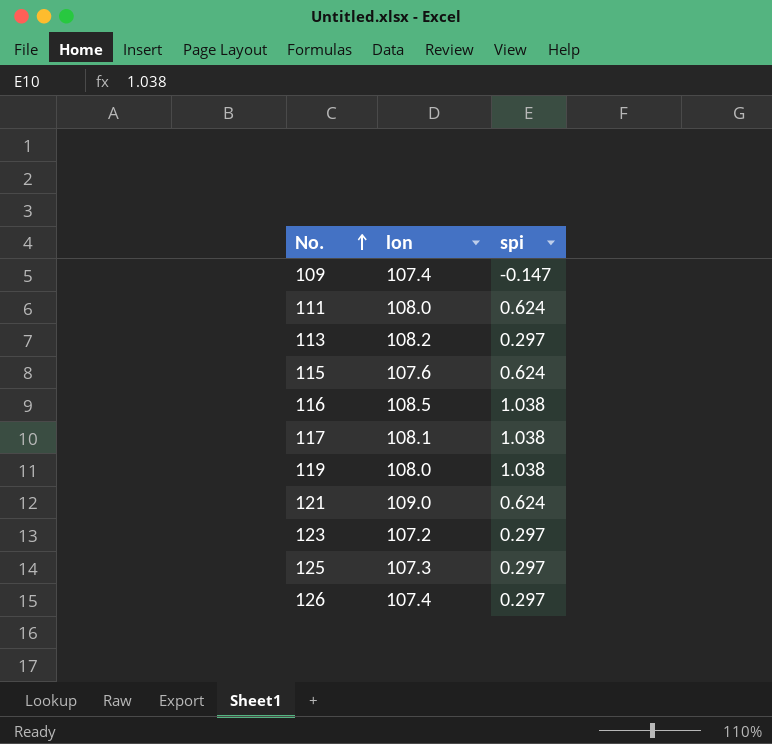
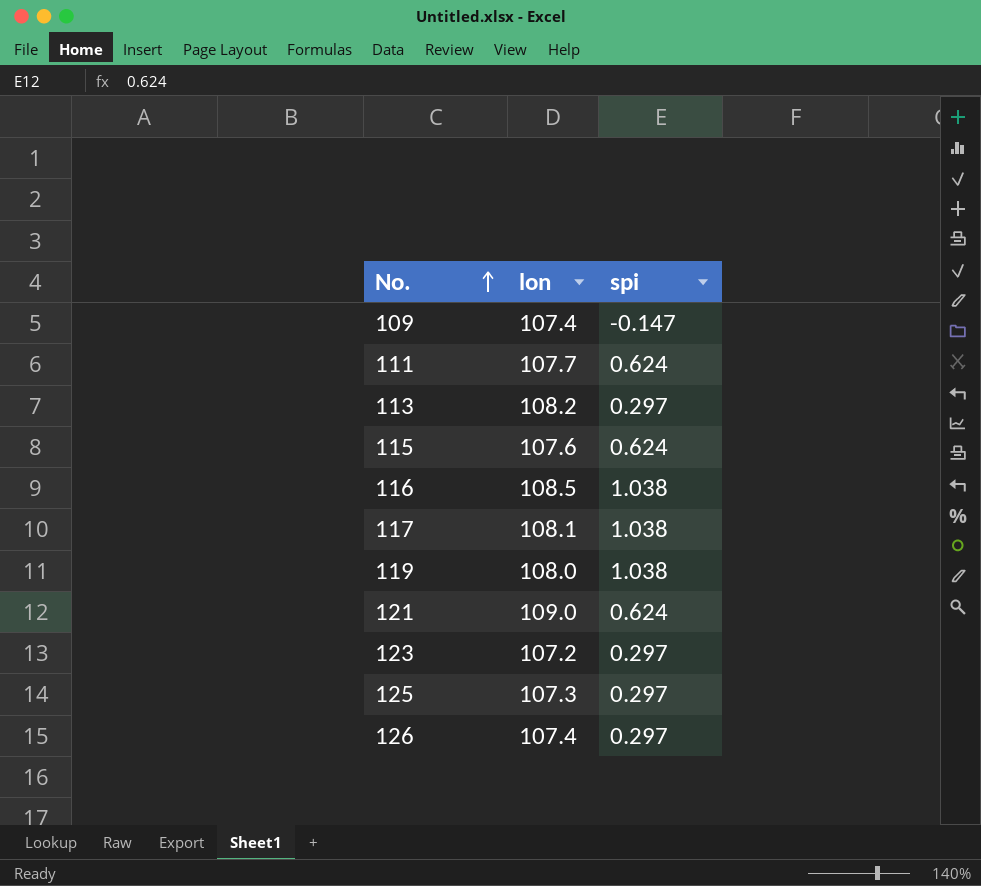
111 | lon: 108.0 -> 107.7

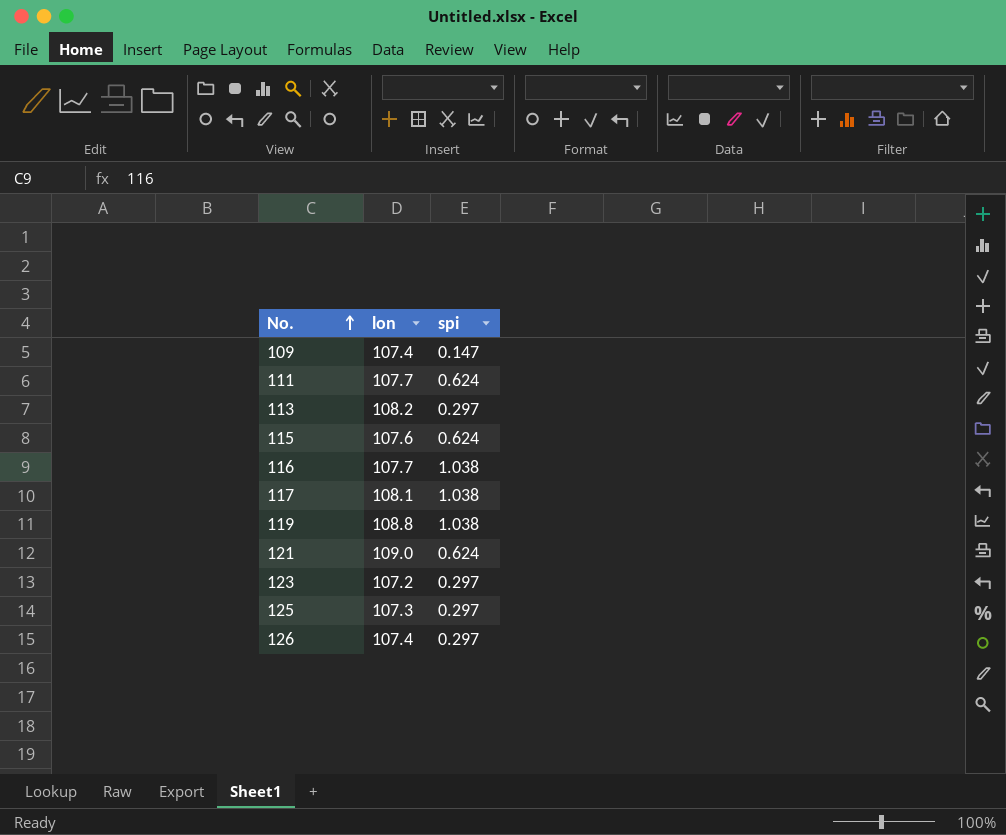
109 | spi: -0.147 -> 0.147
116 | lon: 108.5 -> 107.7
119 | lon: 108.0 -> 108.8

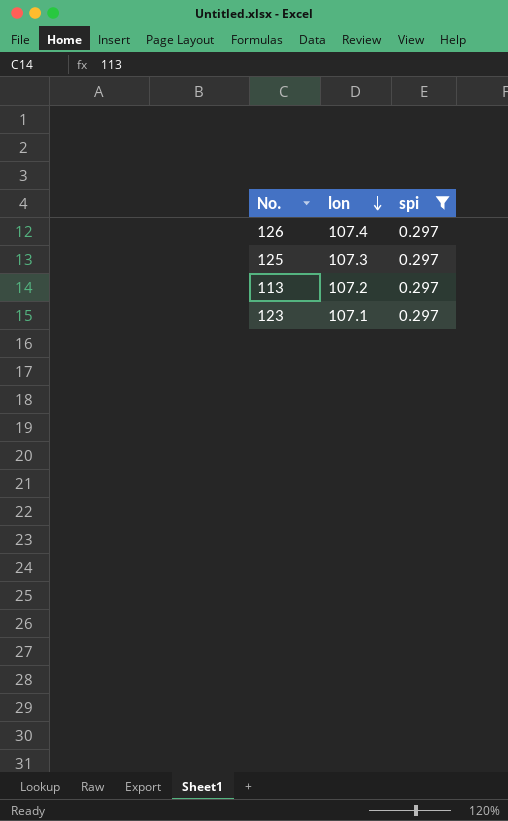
filter: none -> spi = 0.297
row order: No. ascending -> lon descending
113 | lon: 108.2 -> 107.2
123 | lon: 107.2 -> 107.1

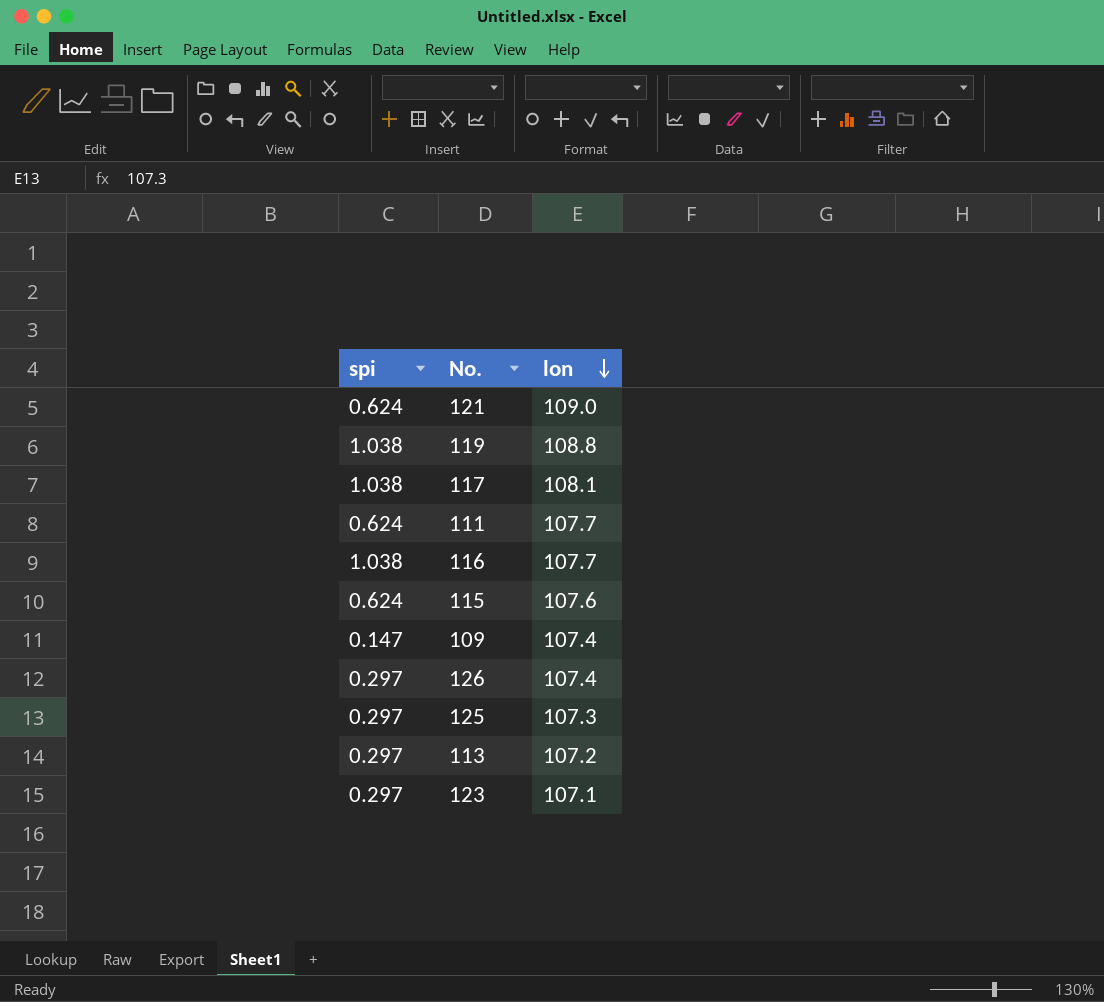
filter: spi = 0.297 -> none
column spi | position: 3 -> 1

